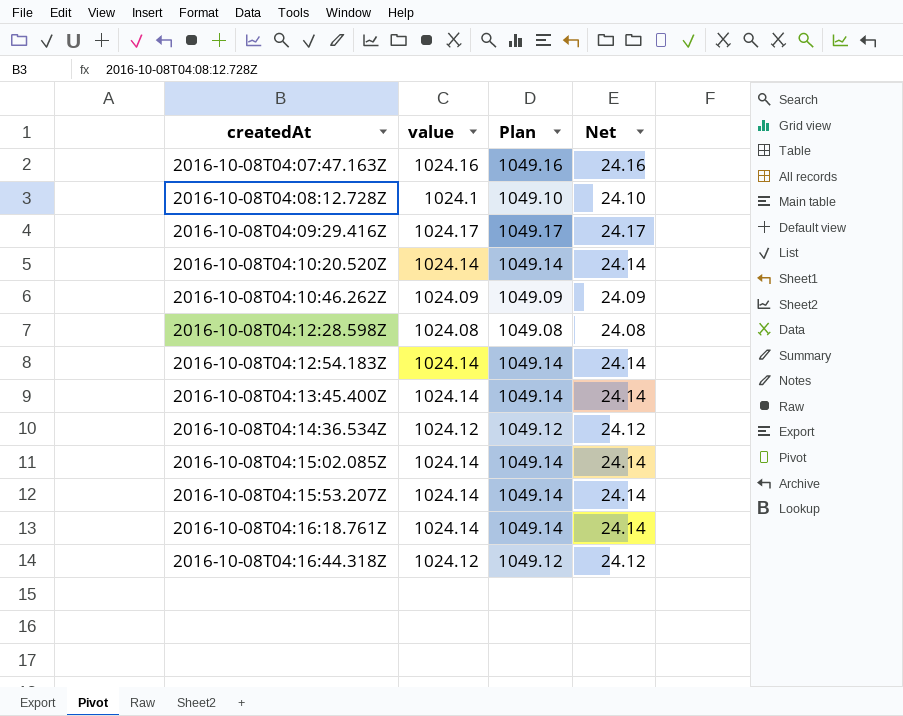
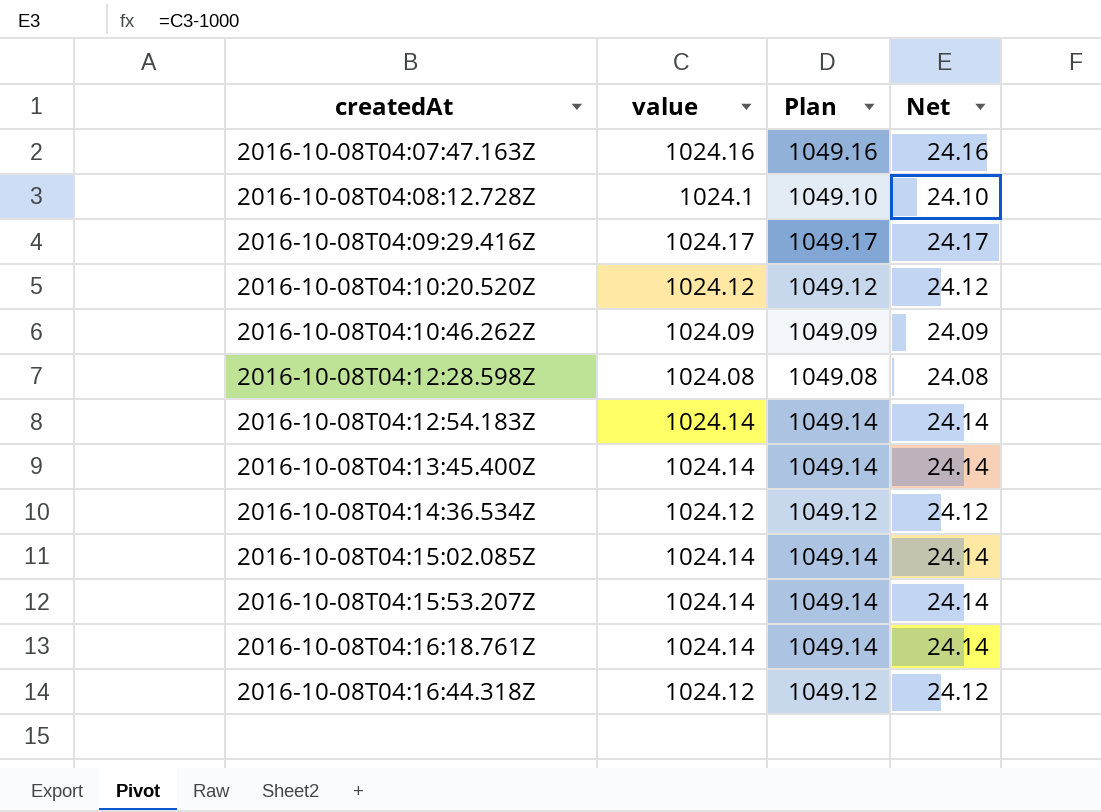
2016-10-08T04:10:20.520Z | value: 1024.14 -> 1024.12
2016-10-08T04:10:20.520Z | Plan: 1049.14 -> 1049.12
2016-10-08T04:10:20.520Z | Net: 24.14 -> 24.12

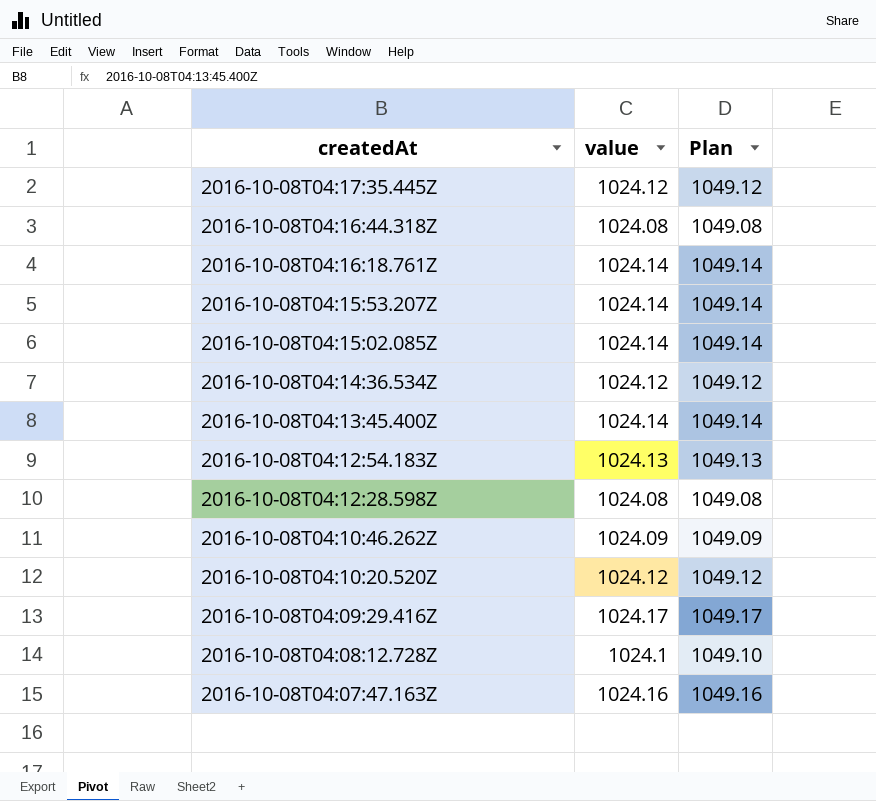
row order: createdAt ascending -> createdAt descending
column Net | formula: [value] - 1000 -> none
row 2016-10-08T04:17:35.445Z: none -> 1024.12 | 1049.12
2016-10-08T04:16:44.318Z | value: 1024.12 -> 1024.08
2016-10-08T04:16:44.318Z | Plan: 1049.12 -> 1049.08
2016-10-08T04:12:54.183Z | value: 1024.14 -> 1024.13
2016-10-08T04:12:54.183Z | Plan: 1049.14 -> 1049.13

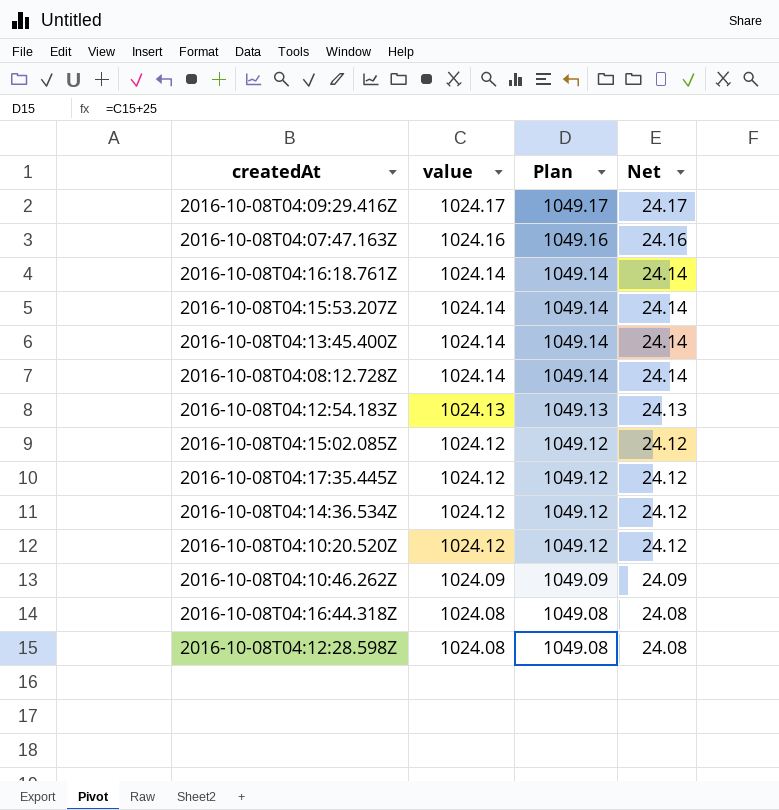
row order: createdAt descending -> value descending
column Net | formula: none -> [value] - 1000
2016-10-08T04:08:12.728Z | value: 1024.1 -> 1024.14
2016-10-08T04:08:12.728Z | Plan: 1049.10 -> 1049.14
2016-10-08T04:15:02.085Z | value: 1024.14 -> 1024.12
2016-10-08T04:15:02.085Z | Plan: 1049.14 -> 1049.12

